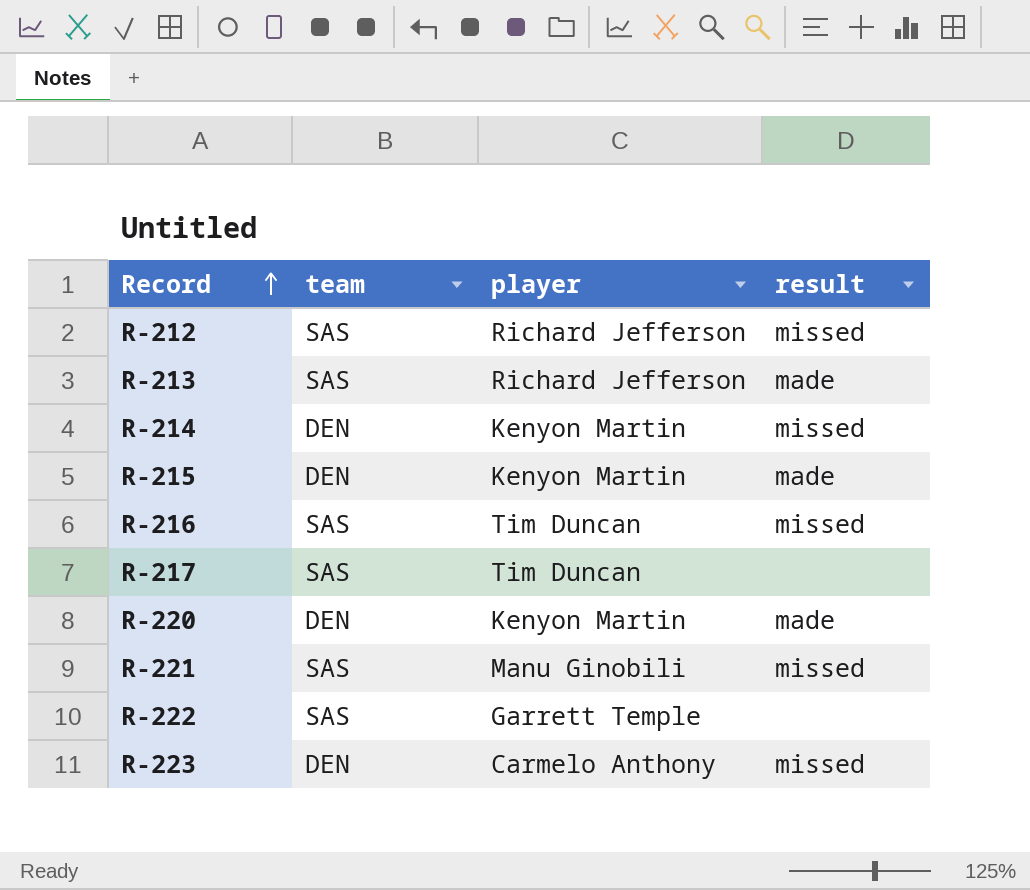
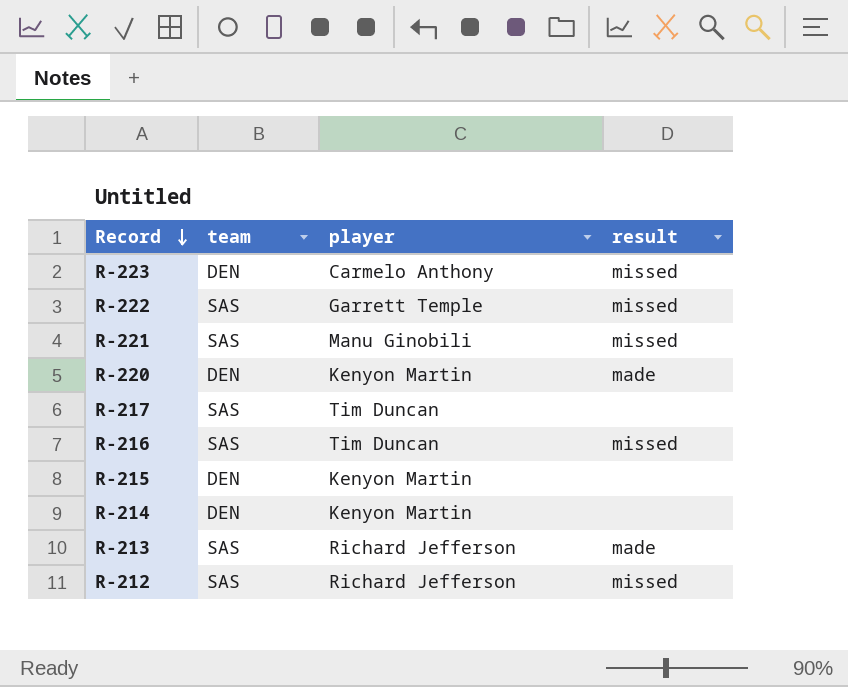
row order: Record ascending -> Record descending
R-222 | result: none -> missed
R-215 | result: made -> none
R-214 | result: missed -> none

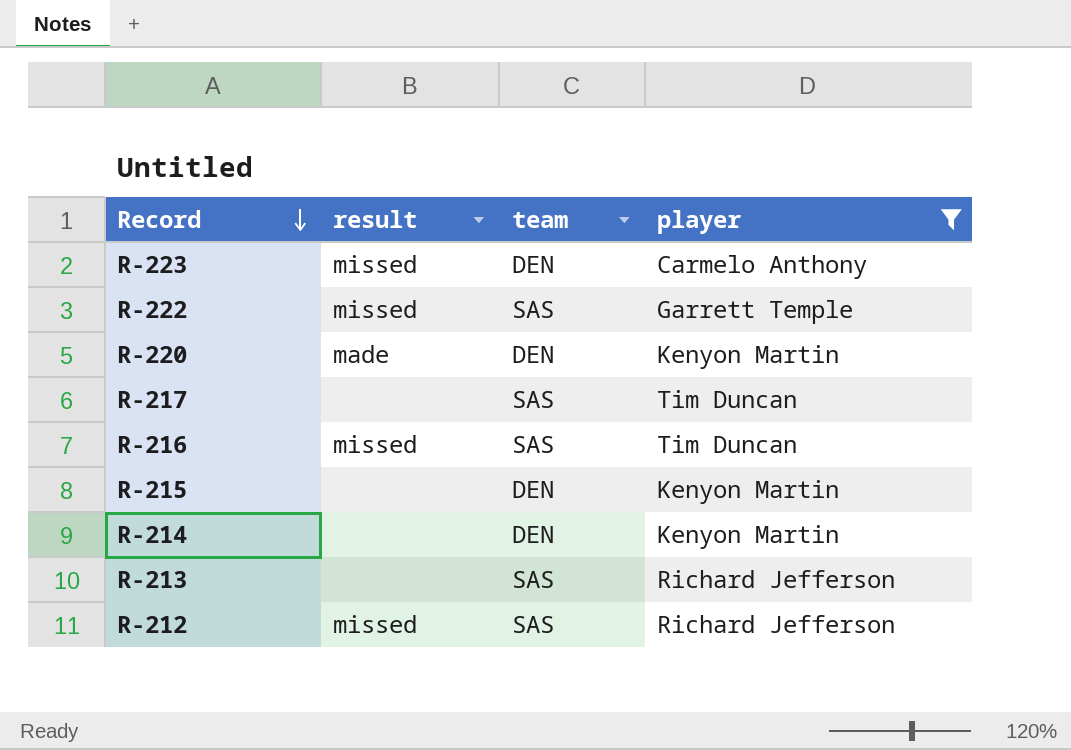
filter: none -> player != Manu Ginobili
column result | position: 4 -> 2
R-213 | result: made -> none

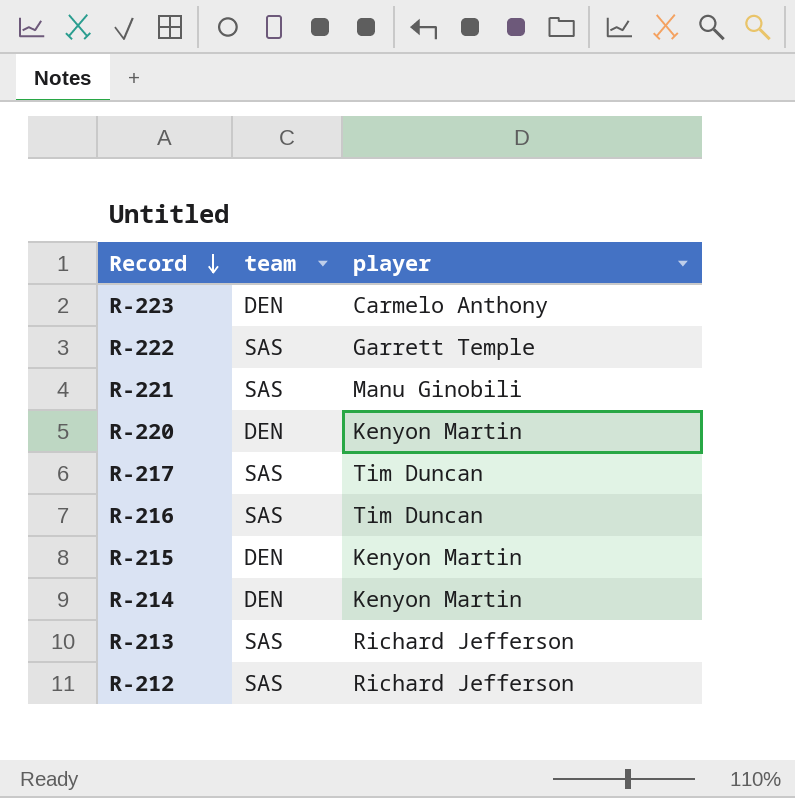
filter: player != Manu Ginobili -> none
column result | position: 2 -> none

